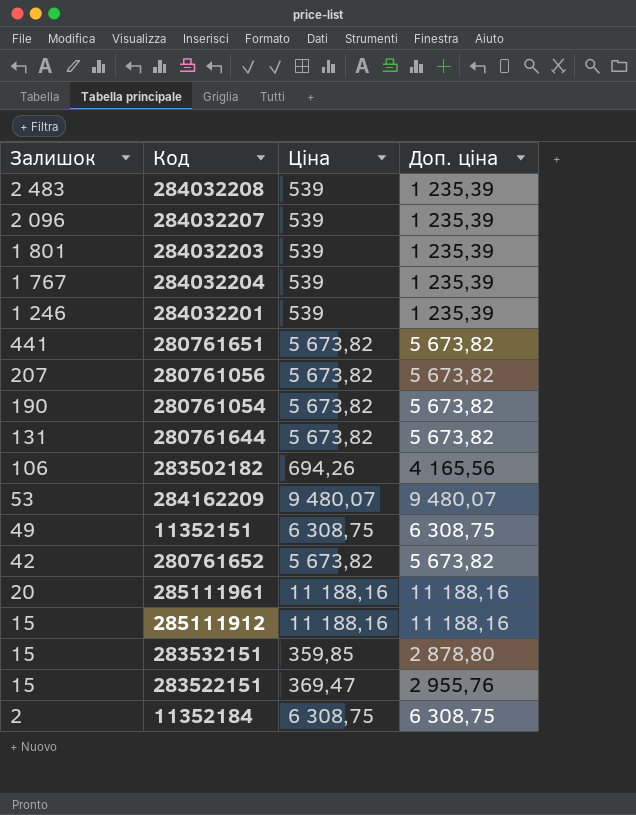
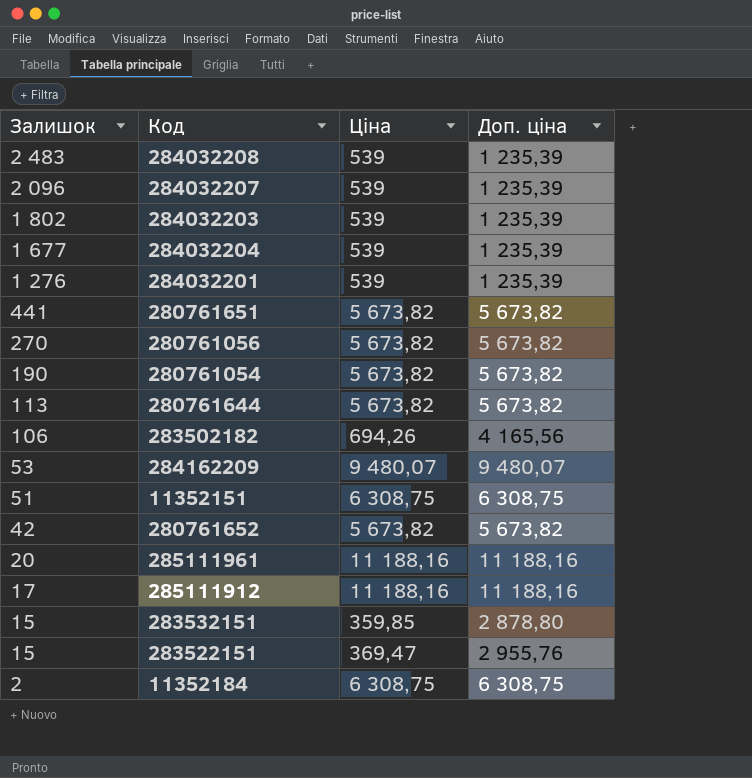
284032203 | Залишок: 1 801 -> 1 802
284032204 | Залишок: 1 767 -> 1 677
284032201 | Залишок: 1 246 -> 1 276
280761056 | Залишок: 207 -> 270
280761644 | Залишок: 131 -> 113
11352151 | Залишок: 49 -> 51
285111912 | Залишок: 15 -> 17

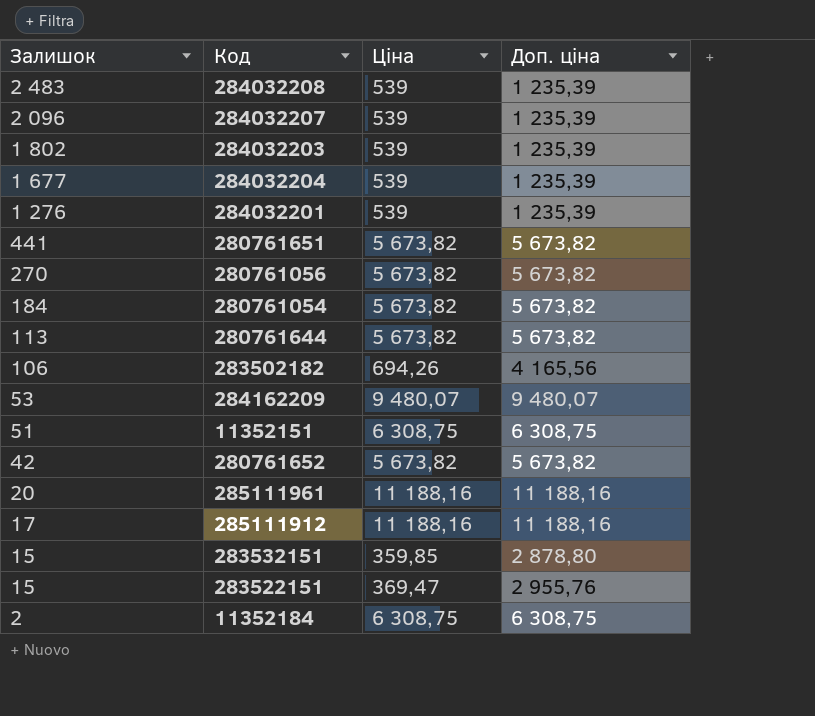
280761054 | Залишок: 190 -> 184

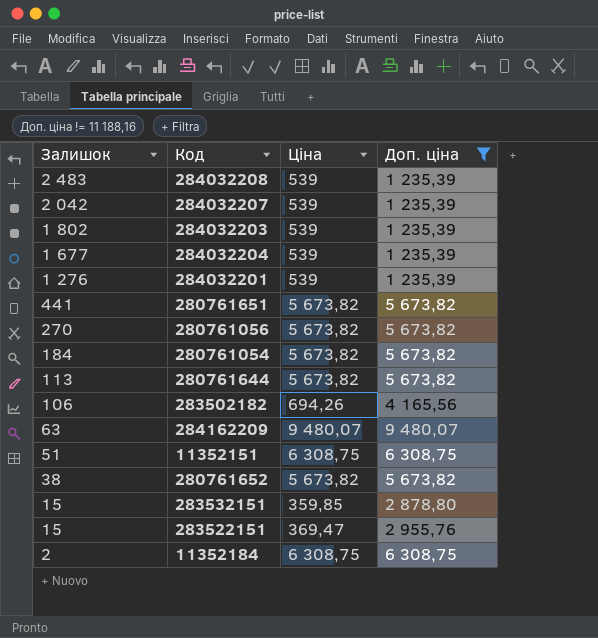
filter: none -> Доп. ціна != 11 188,16
284032207 | Залишок: 2 096 -> 2 042
284162209 | Залишок: 53 -> 63
280761652 | Залишок: 42 -> 38

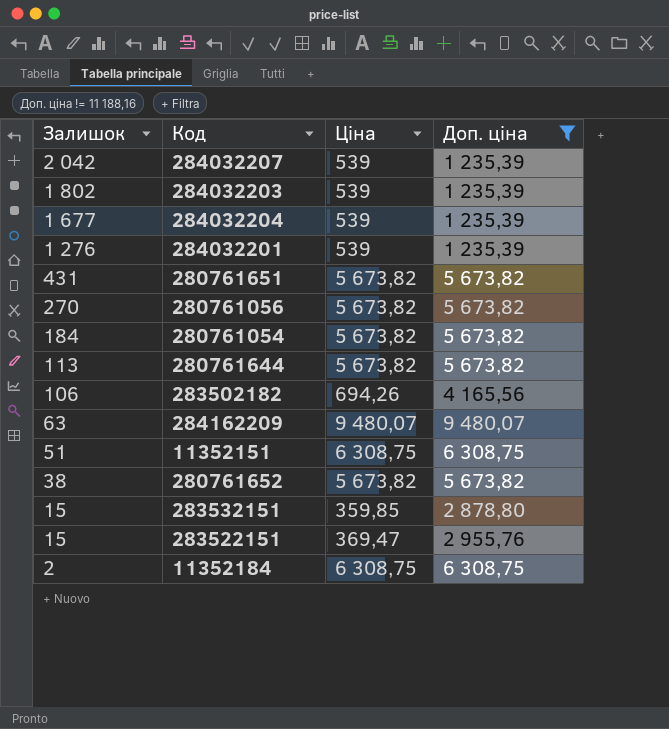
row 284032208: 2 483 | 539 | 1 235,39 -> none
280761651 | Залишок: 441 -> 431

